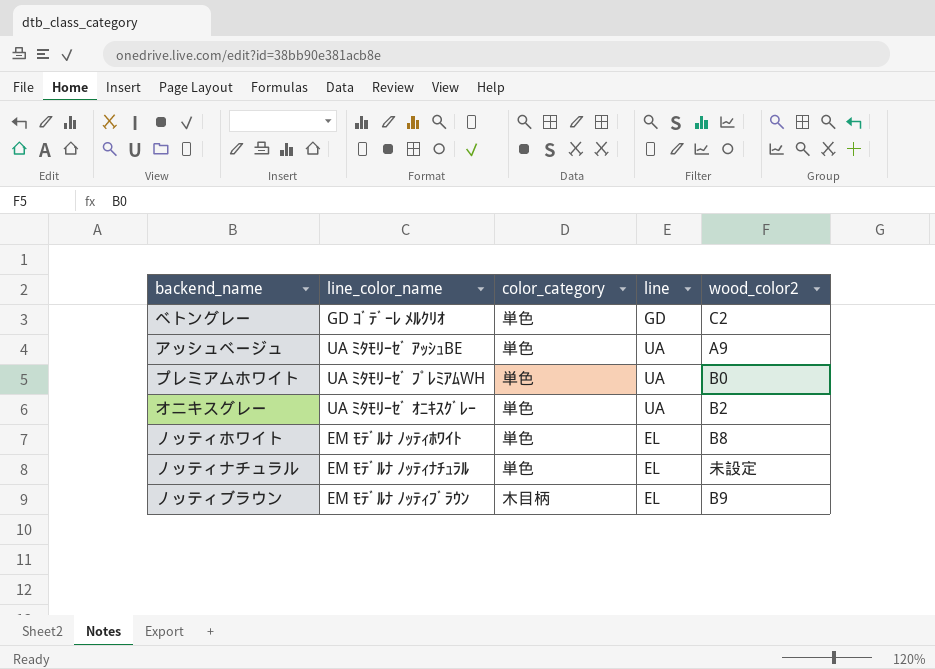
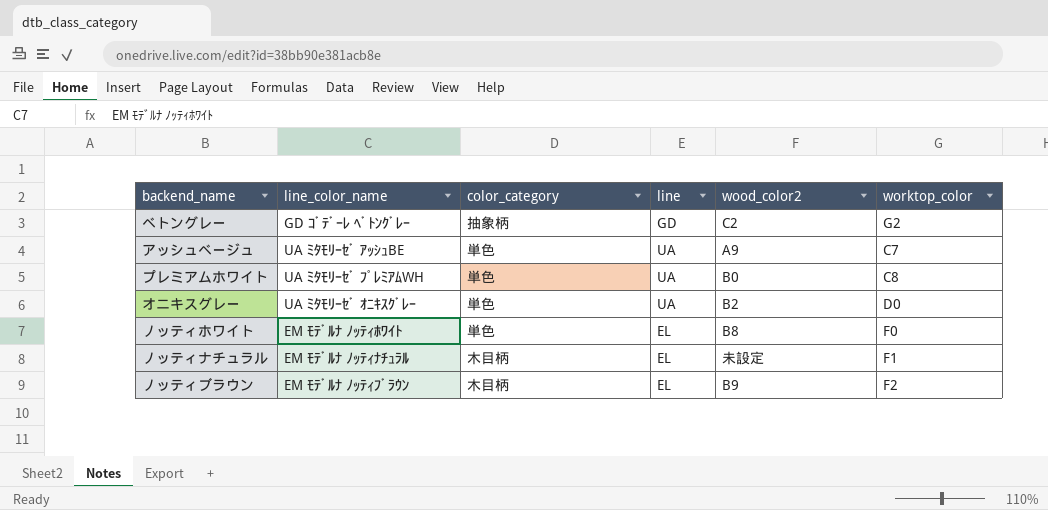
column worktop_color | position: none -> 6
ベトングレー | line_color_name: GD ｺﾞﾃﾞｰﾚ ﾒﾙｸﾘｵ -> GD ｺﾞﾃﾞｰﾚ ﾍﾞﾄﾝｸﾞﾚｰ
ベトングレー | color_category: 単色 -> 抽象柄
ノッティナチュラル | color_category: 単色 -> 木目柄

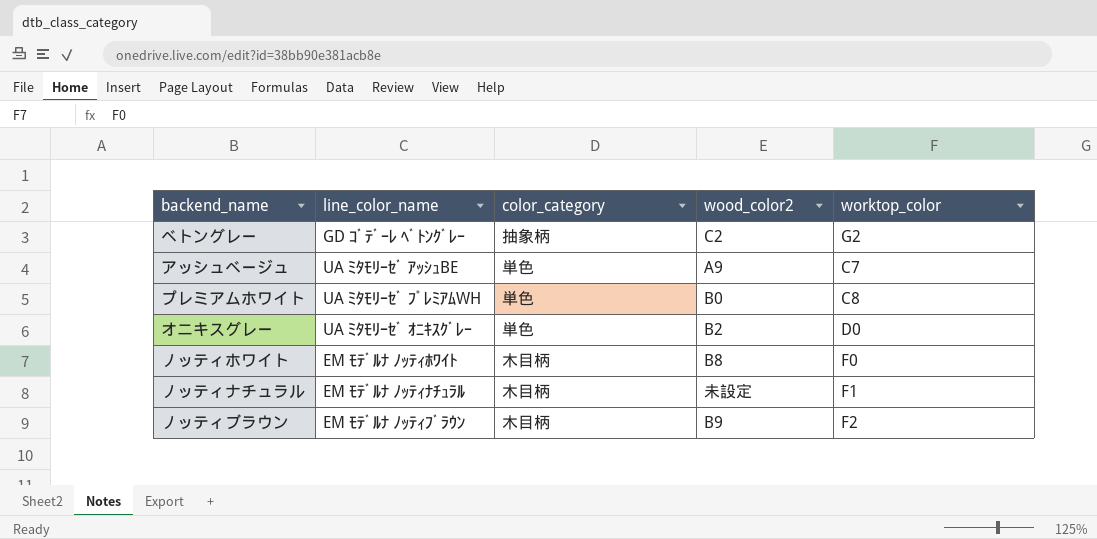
column line | position: 4 -> none
ノッティホワイト | color_category: 単色 -> 木目柄

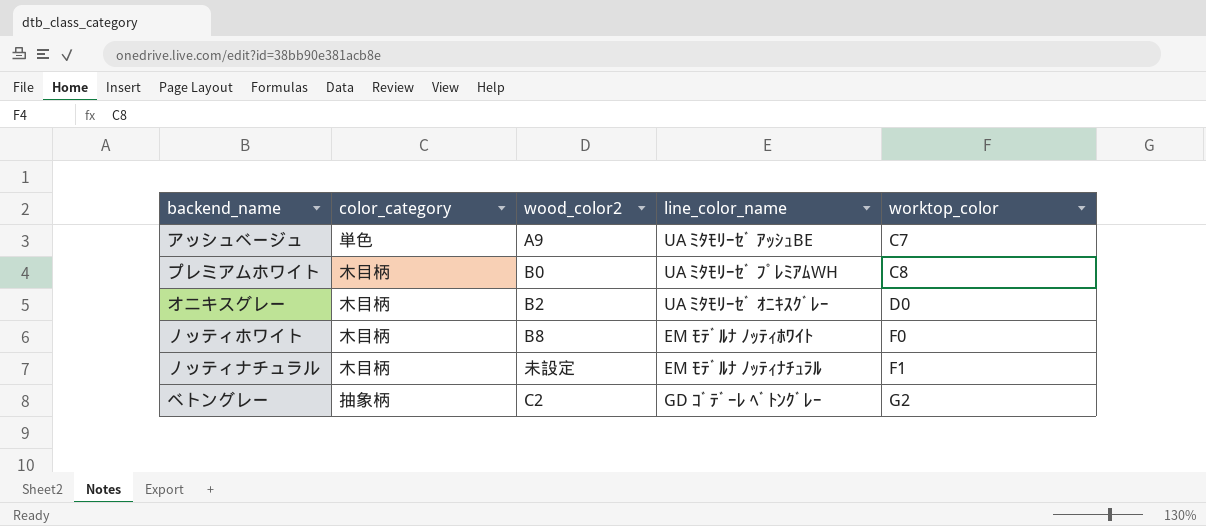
row order: none -> worktop_color ascending
column line_color_name | position: 2 -> 4
row ノッティブラウン: EM ﾓﾃﾞﾙﾅ ﾉｯﾃｨﾌﾞﾗｳﾝ | 木目柄 | B9 | F2 -> none
プレミアムホワイト | color_category: 単色 -> 木目柄
オニキスグレー | color_category: 単色 -> 木目柄

